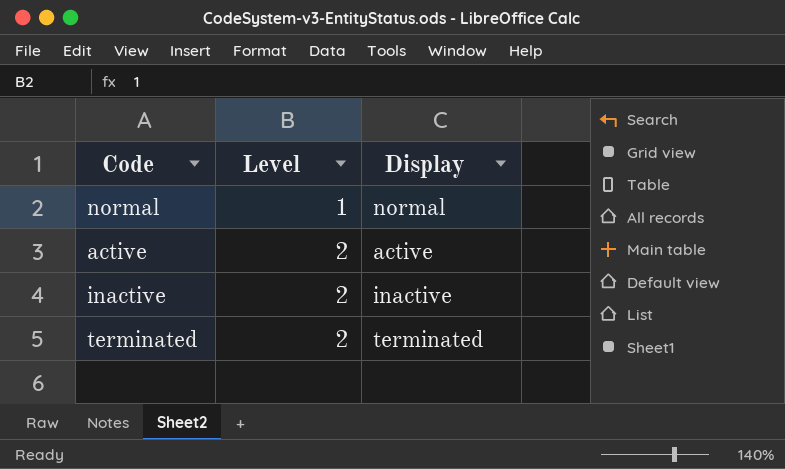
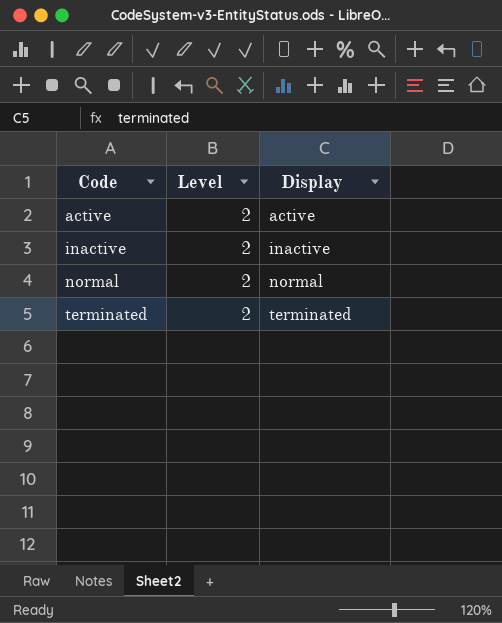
row order: Level ascending -> Code ascending
normal | Level: 1 -> 2

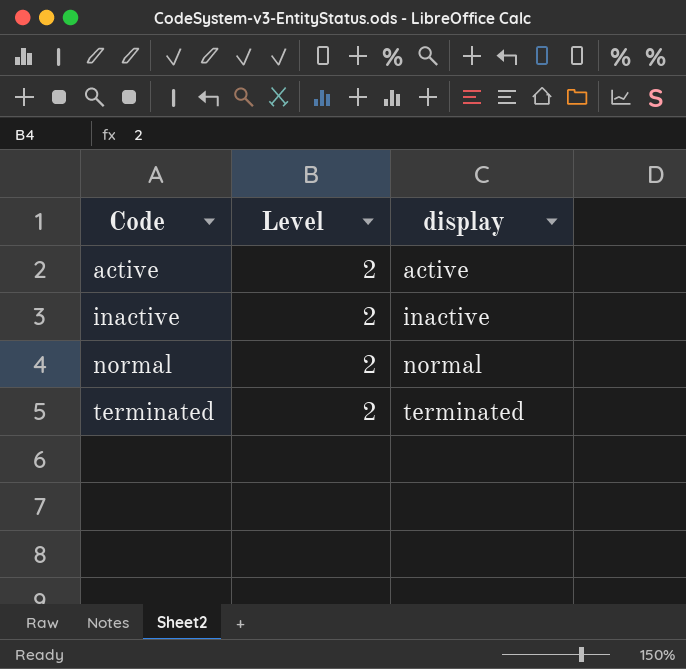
column name: Display -> display

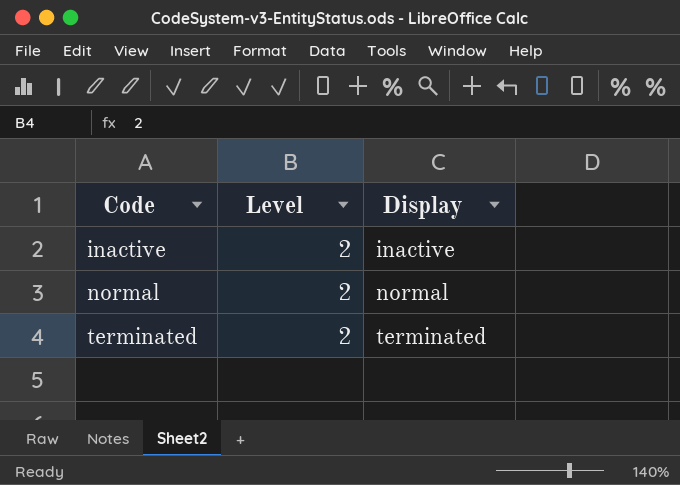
column name: display -> Display
row active: 2 | active -> none

